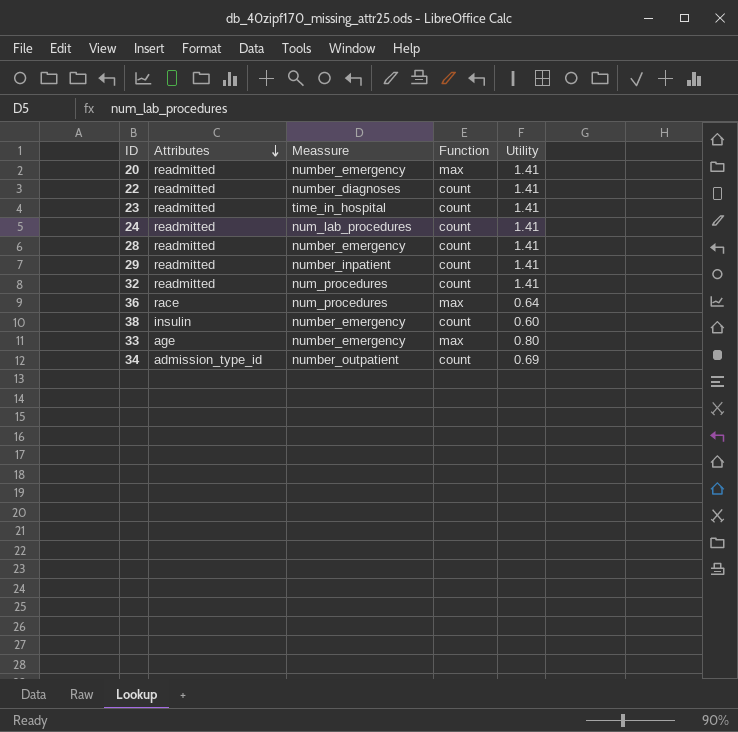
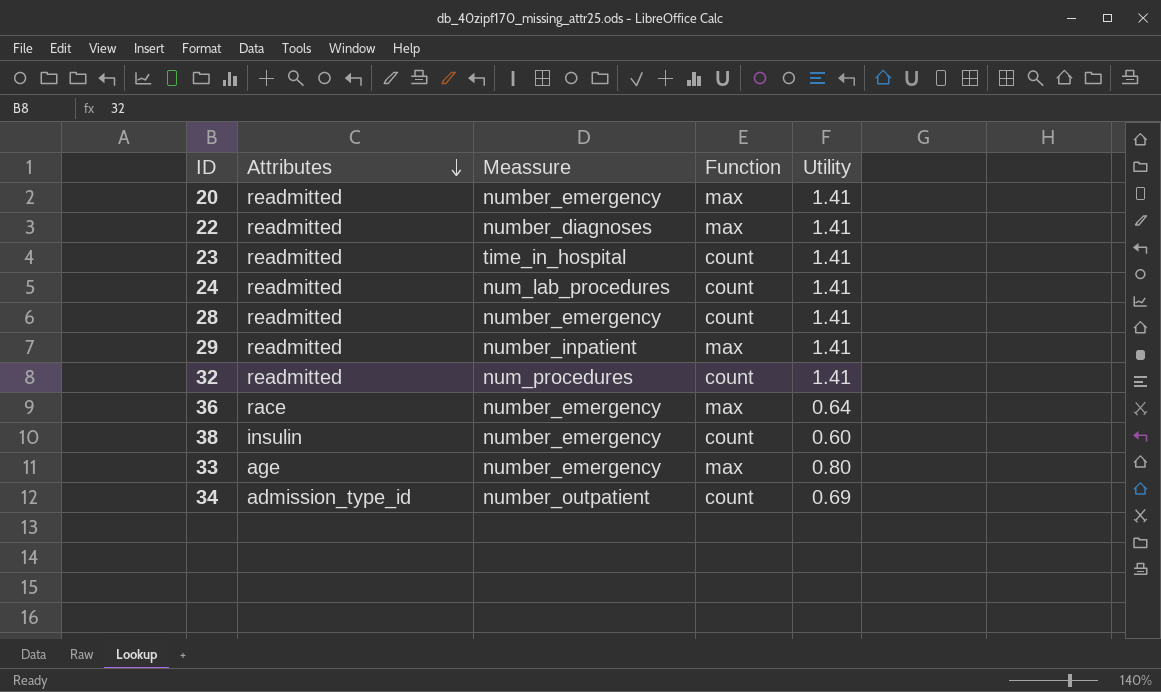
22 | Function: count -> max
29 | Function: count -> max
36 | Meassure: num_procedures -> number_emergency

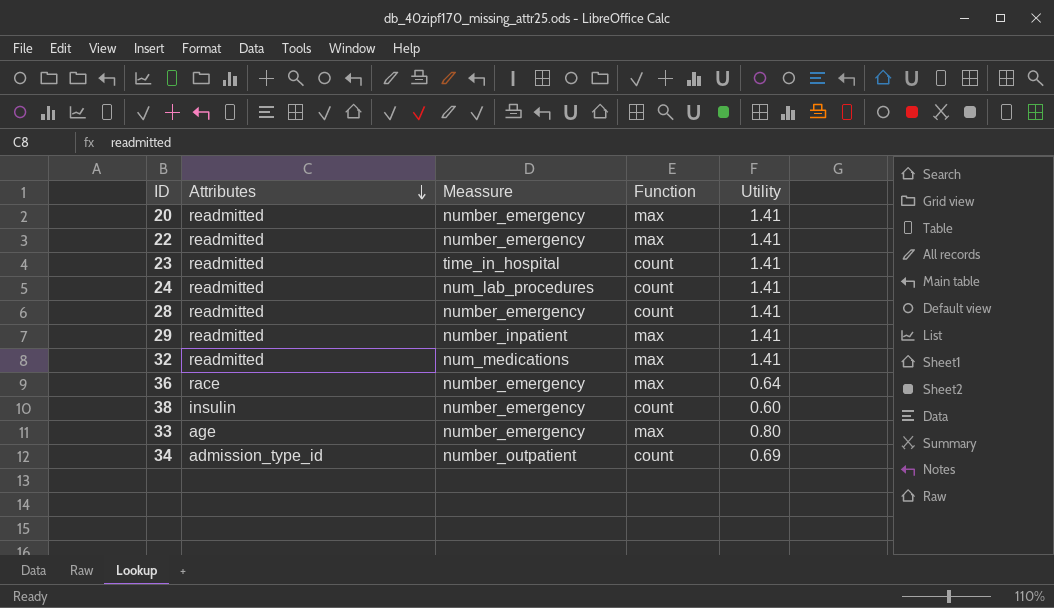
22 | Meassure: number_diagnoses -> number_emergency
32 | Meassure: num_procedures -> num_medications
32 | Function: count -> max

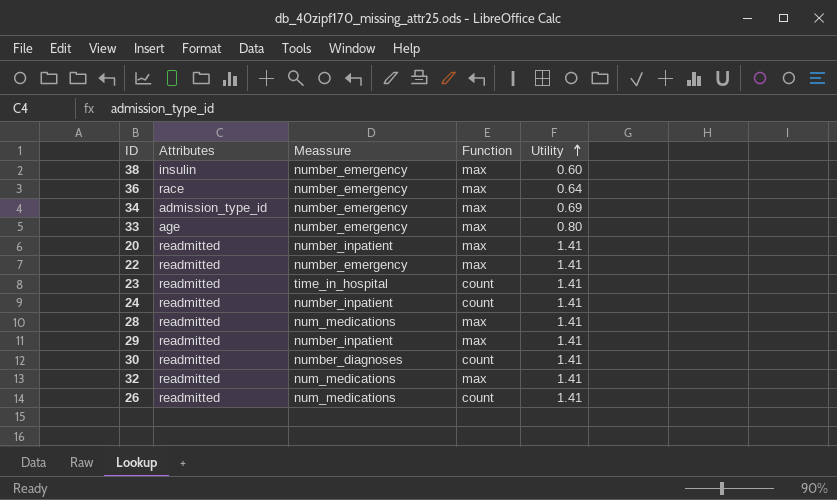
row order: Attributes descending -> Utility ascending
38 | Function: count -> max
34 | Meassure: number_outpatient -> number_emergency
34 | Function: count -> max
20 | Meassure: number_emergency -> number_inpatient
24 | Meassure: num_lab_procedures -> number_inpatient
28 | Meassure: number_emergency -> num_medications
28 | Function: count -> max
row 30: none -> readmitted | number_diagnoses | count | 1.41
row 26: none -> readmitted | num_medications | count | 1.41

